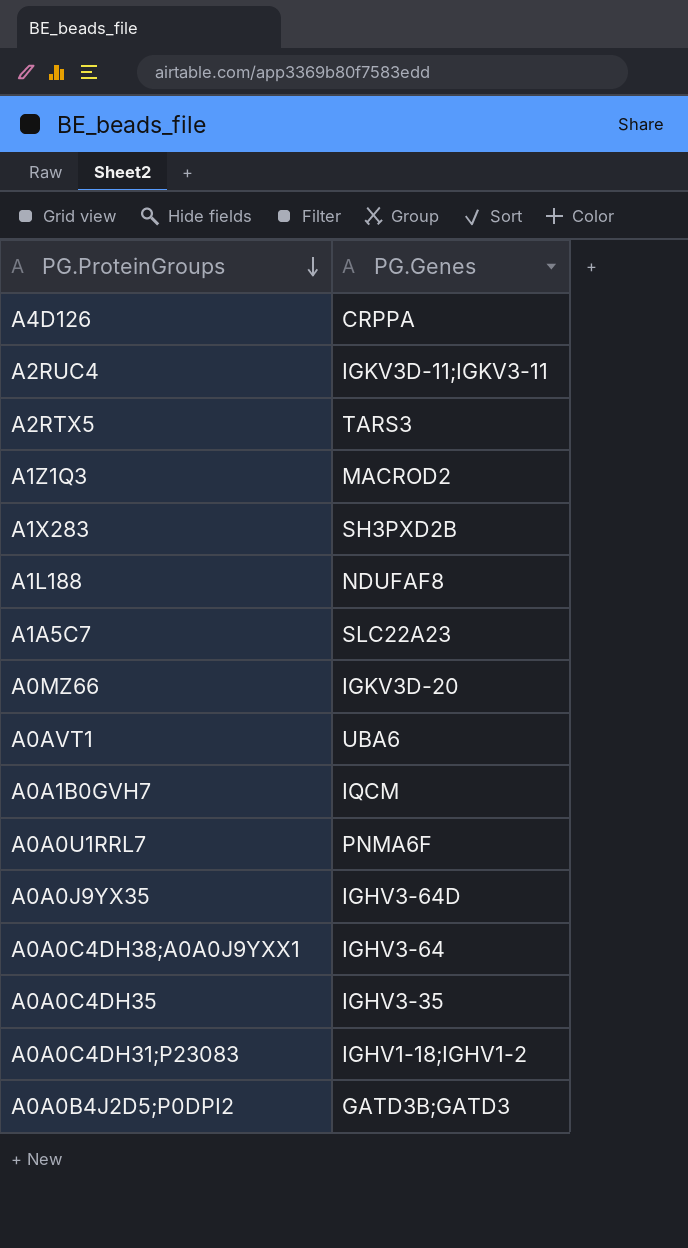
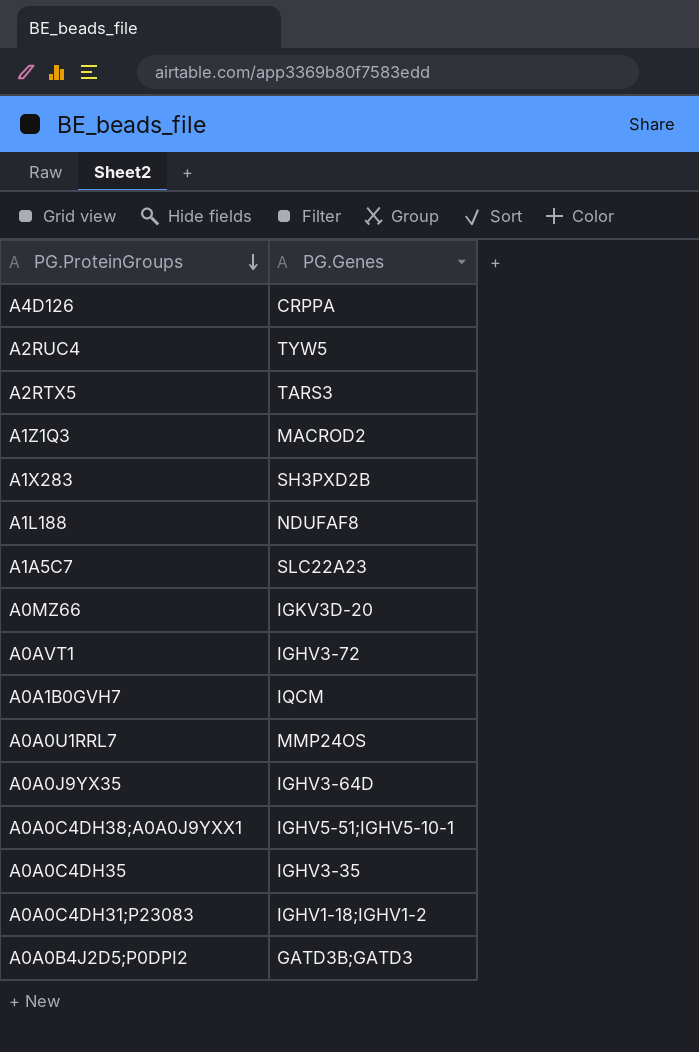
A2RUC4 | PG.Genes: IGKV3D-11;IGKV3-11 -> TYW5
A0AVT1 | PG.Genes: UBA6 -> IGHV3-72
A0A0U1RRL7 | PG.Genes: PNMA6F -> MMP24OS
A0A0C4DH38;A0A0J9YXX1 | PG.Genes: IGHV3-64 -> IGHV5-51;IGHV5-10-1

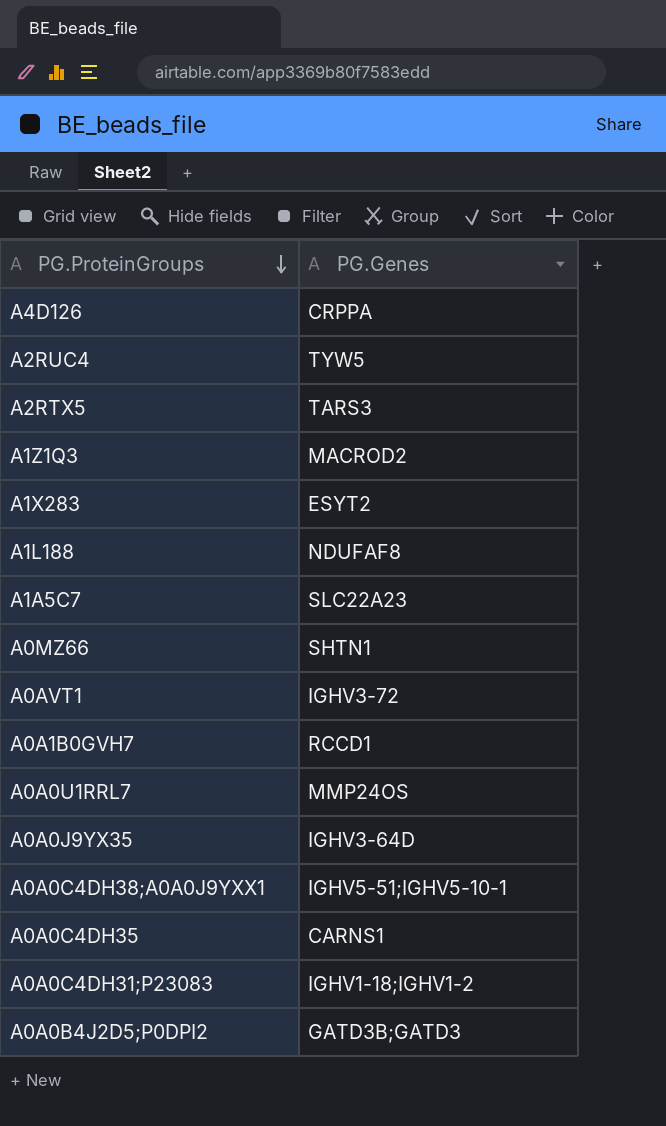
A1X283 | PG.Genes: SH3PXD2B -> ESYT2
A0MZ66 | PG.Genes: IGKV3D-20 -> SHTN1
A0A1B0GVH7 | PG.Genes: IQCM -> RCCD1
A0A0C4DH35 | PG.Genes: IGHV3-35 -> CARNS1

